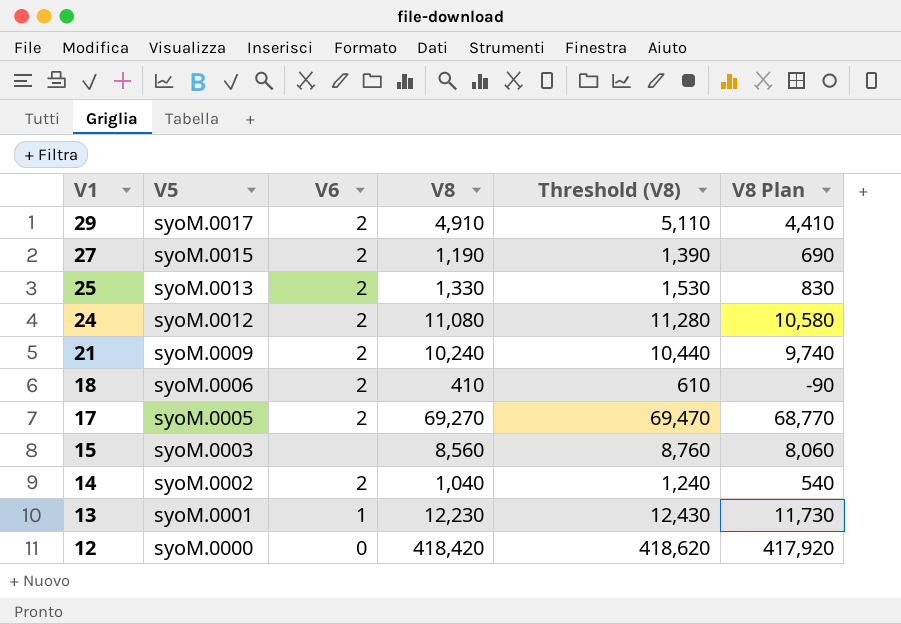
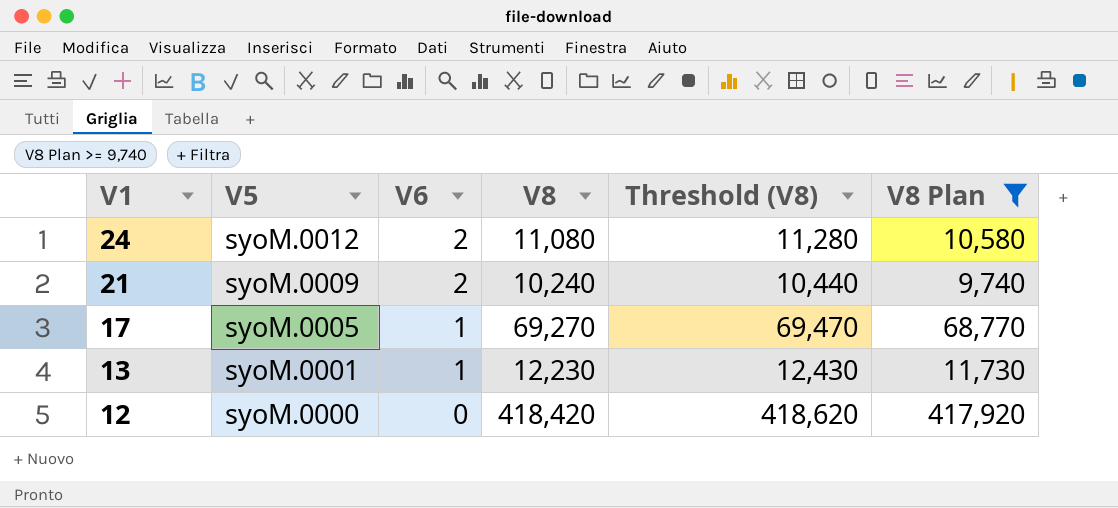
filter: none -> V8 Plan >= 9,740
17 | V6: 2 -> 1

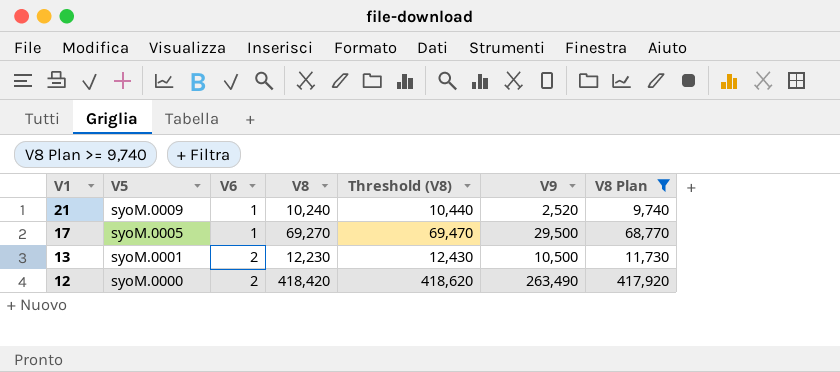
column V9 | position: none -> 6
row 24: syoM.0012 | 2 | 11,080 | 11,280 | 10,580 -> none
21 | V6: 2 -> 1
13 | V6: 1 -> 2
12 | V6: 0 -> 2

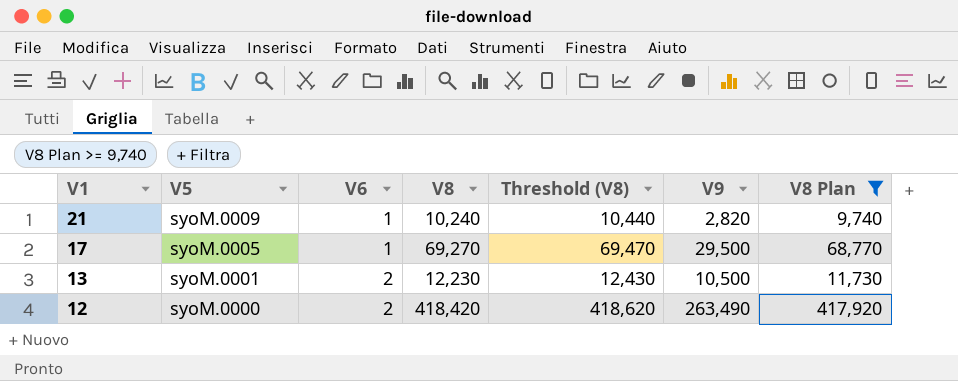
21 | V9: 2,520 -> 2,820

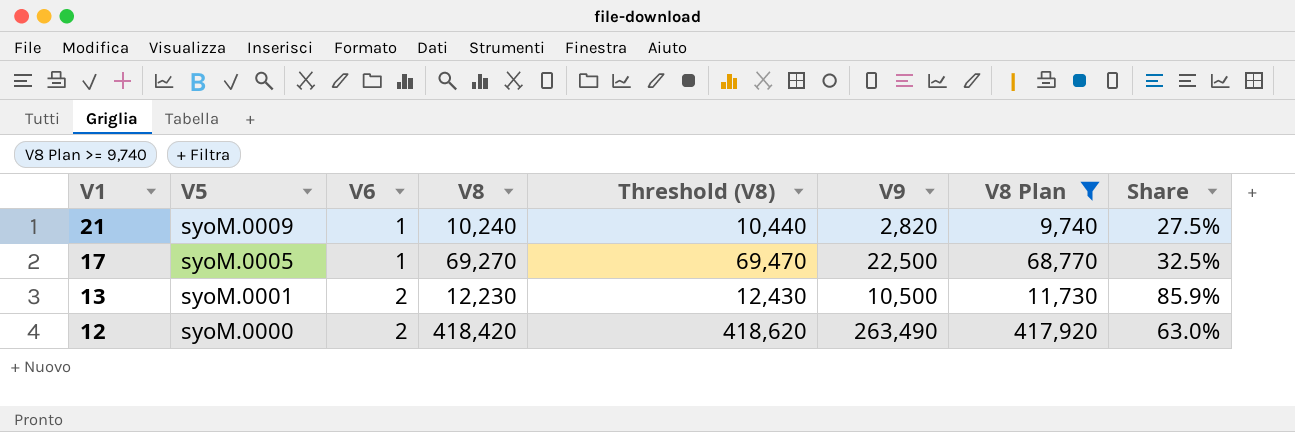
column Share | formula: none -> [V9] / [V8]
17 | V9: 29,500 -> 22,500

